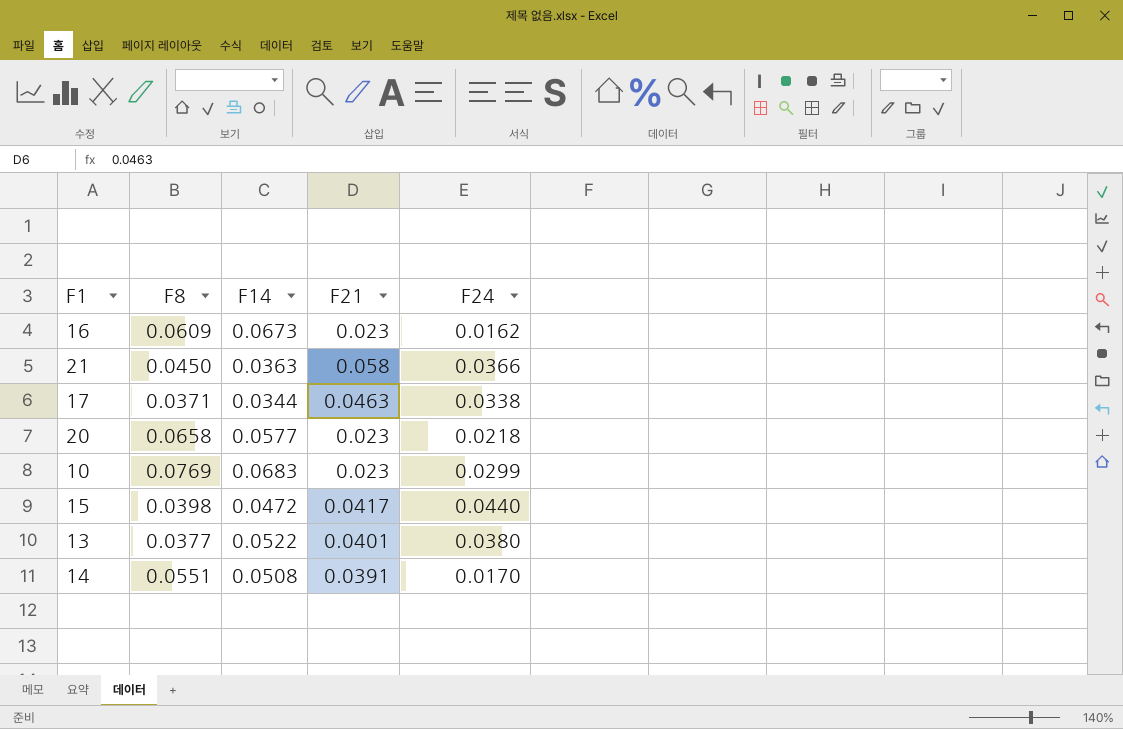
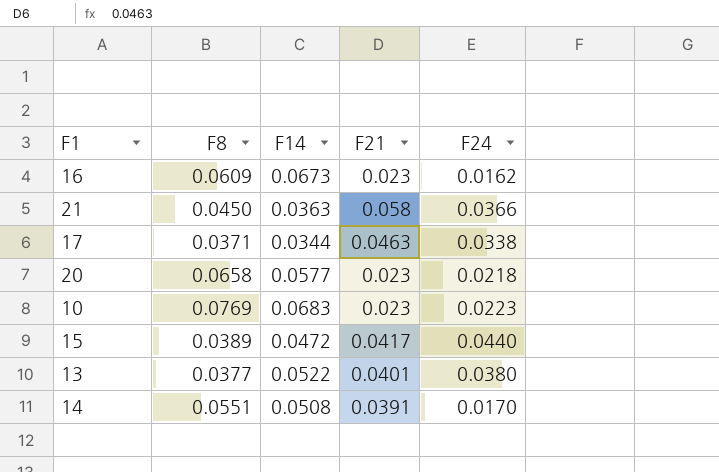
10 | F24: 0.0299 -> 0.0223
15 | F8: 0.0398 -> 0.0389

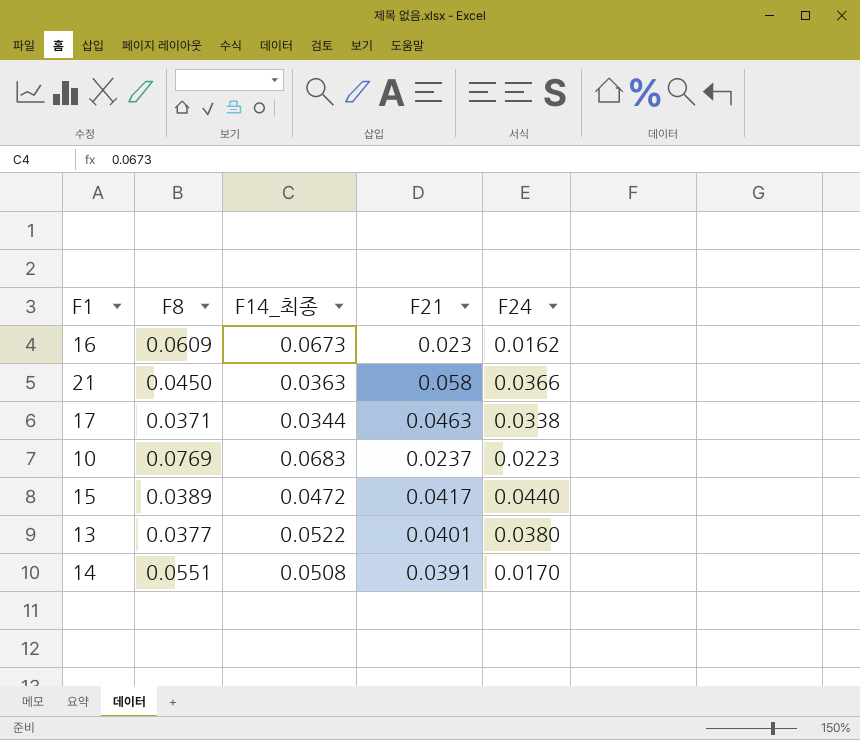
column name: F14 -> F14_최종
row 20: 0.0658 | 0.0577 | 0.023 | 0.0218 -> none
10 | F21: 0.023 -> 0.0237

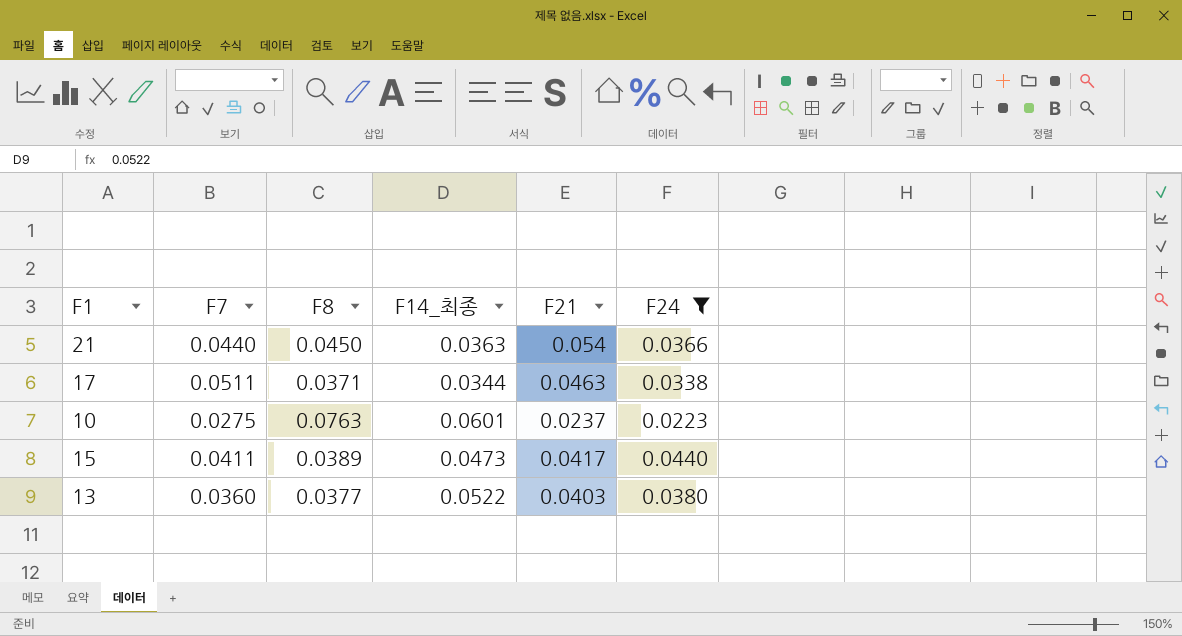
filter: none -> F24 >= 0.0223
column F7 | position: none -> 2
21 | F21: 0.058 -> 0.054
10 | F8: 0.0769 -> 0.0763
10 | F14_최종: 0.0683 -> 0.0601
15 | F14_최종: 0.0472 -> 0.0473
13 | F21: 0.0401 -> 0.0403

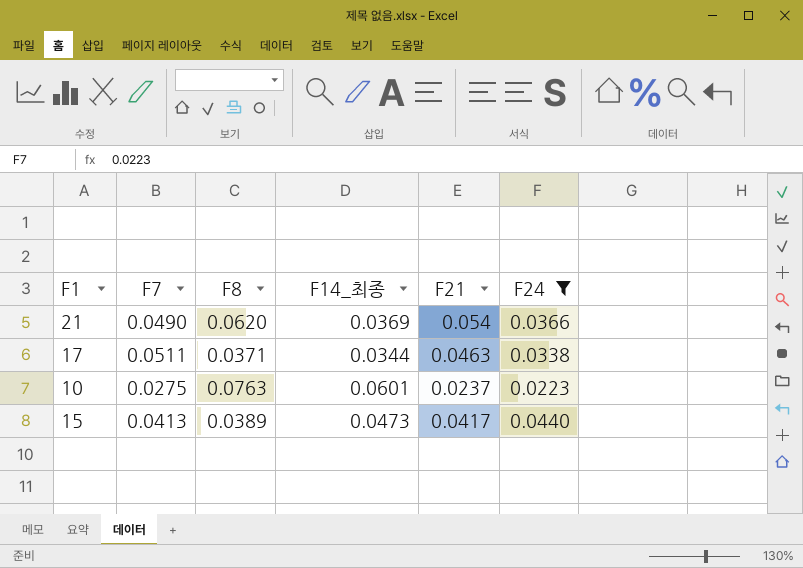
row 13: 0.0360 | 0.0377 | 0.0522 | 0.0403 | 0.0380 -> none
21 | F7: 0.0440 -> 0.0490
21 | F8: 0.0450 -> 0.0620
21 | F14_최종: 0.0363 -> 0.0369
15 | F7: 0.0411 -> 0.0413

